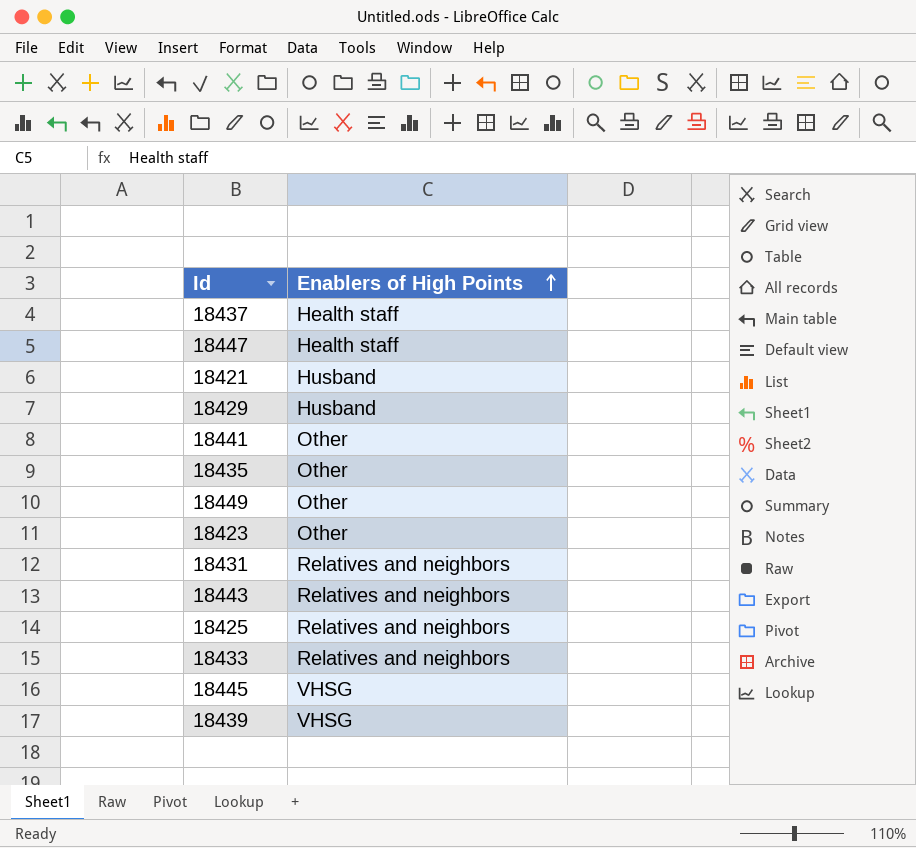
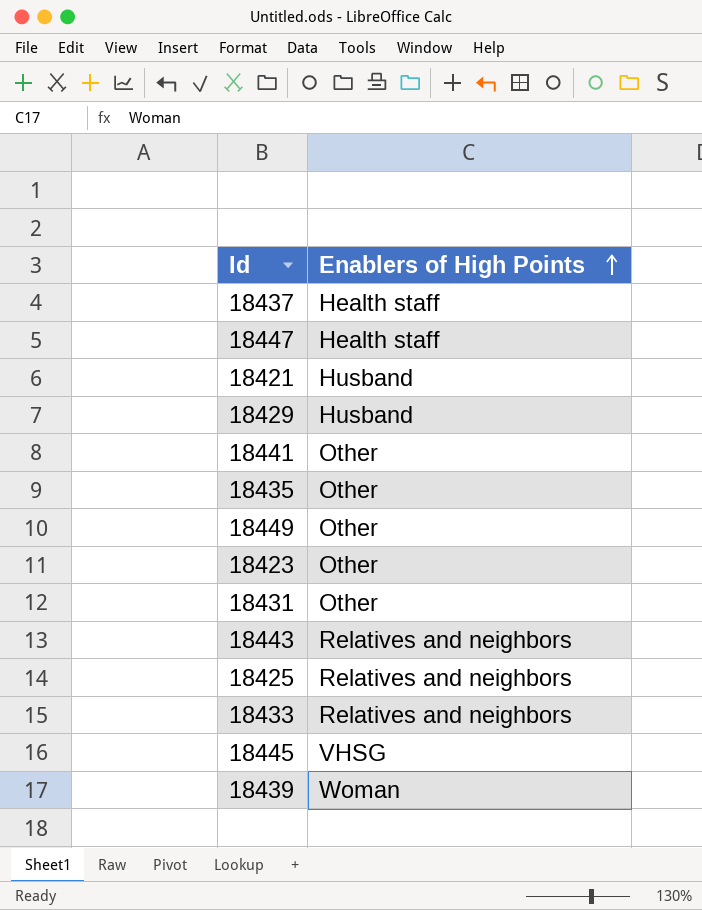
18431 | Enablers of High Points: Relatives and neighbors -> Other
18439 | Enablers of High Points: VHSG -> Woman

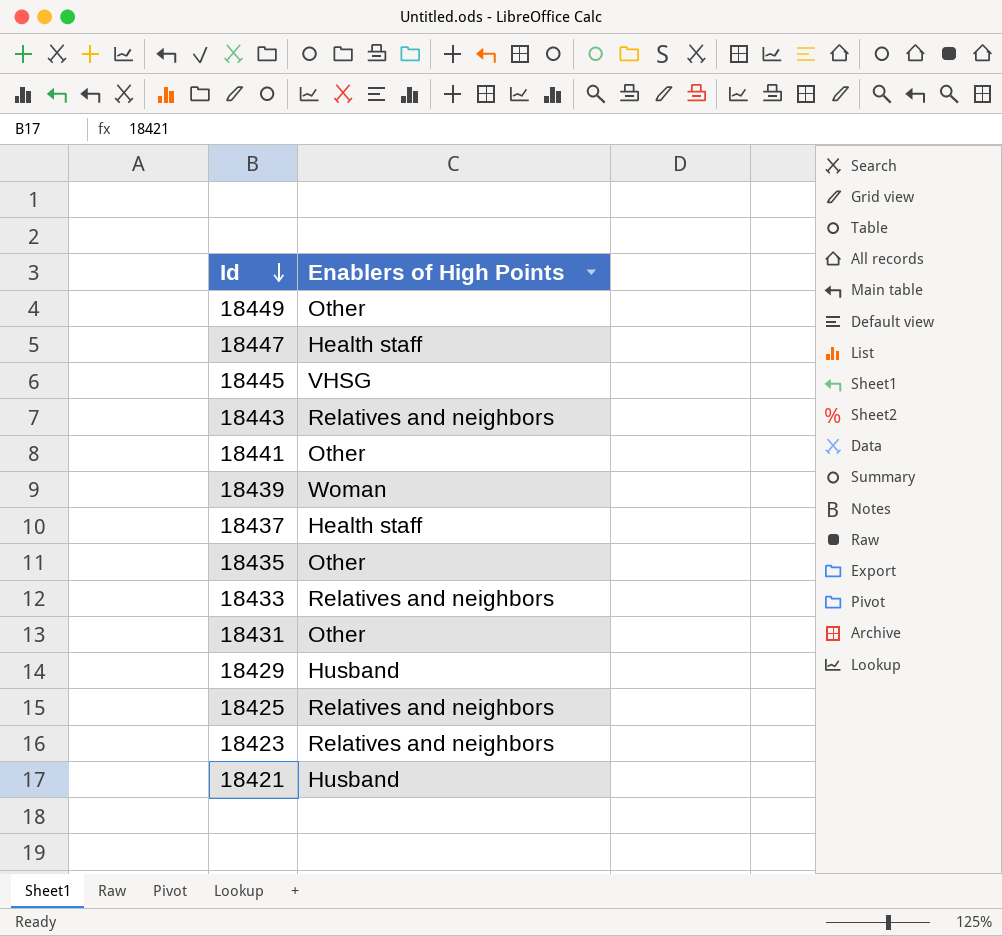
row order: Enablers of High Points ascending -> Id descending
18423 | Enablers of High Points: Other -> Relatives and neighbors

